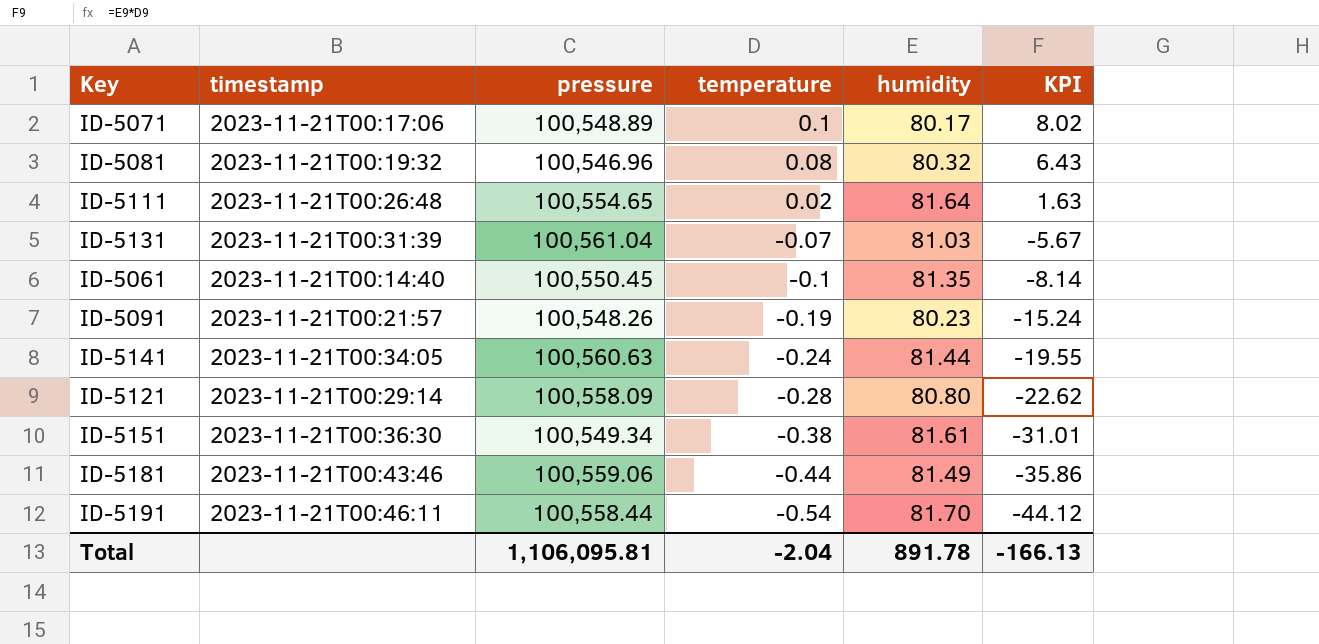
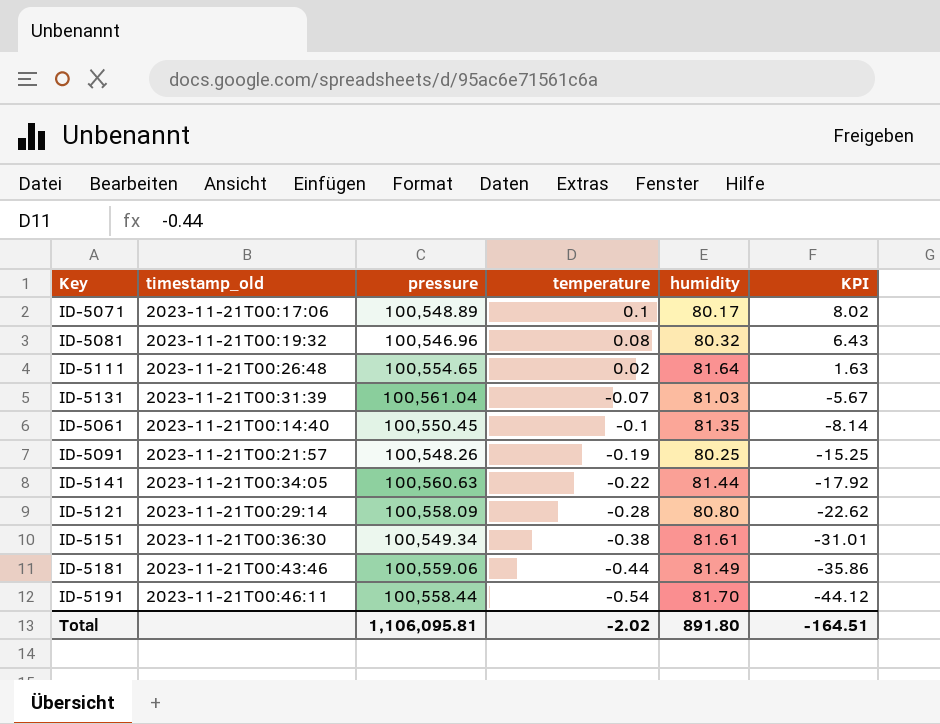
column name: timestamp -> timestamp_old
ID-5091 | humidity: 80.23 -> 80.25
ID-5091 | KPI: -15.24 -> -15.25
ID-5141 | temperature: -0.24 -> -0.22
ID-5141 | KPI: -19.55 -> -17.92
Total | temperature: -2.04 -> -2.02
Total | humidity: 891.78 -> 891.80
Total | KPI: -166.13 -> -164.51

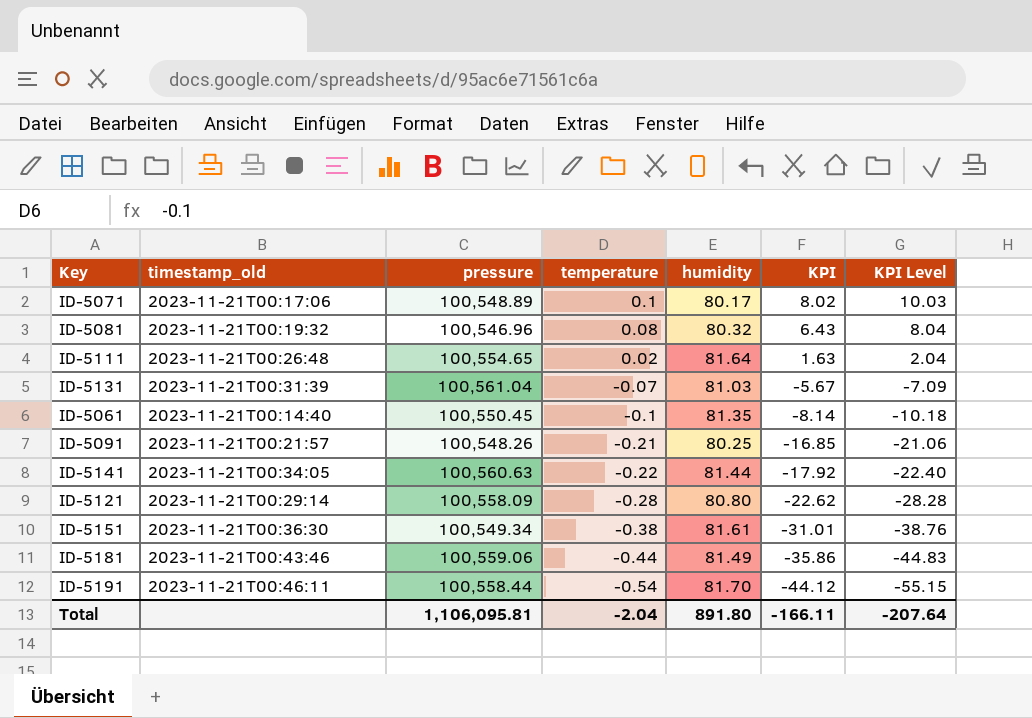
column KPI Level | formula: none -> [KPI] * 1.25
ID-5091 | temperature: -0.19 -> -0.21
ID-5091 | KPI: -15.25 -> -16.85
Total | temperature: -2.02 -> -2.04
Total | KPI: -164.51 -> -166.11

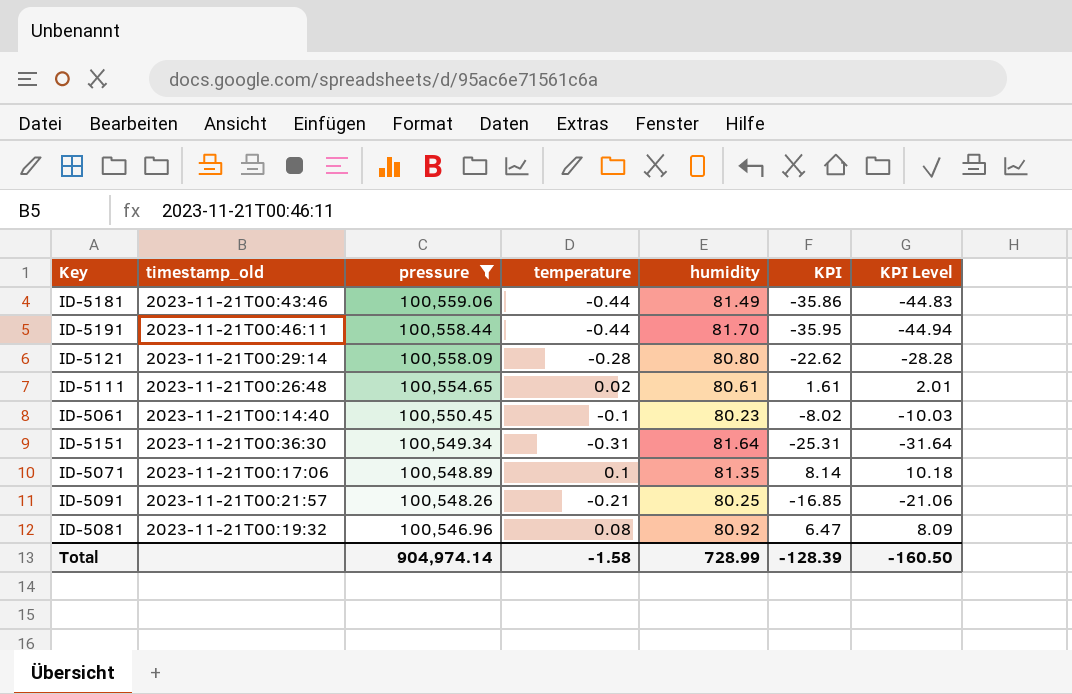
filter: none -> pressure <= 100,559.06
row order: temperature descending -> pressure descending
ID-5191 | temperature: -0.54 -> -0.44
ID-5191 | KPI: -44.12 -> -35.95
ID-5191 | KPI Level: -55.15 -> -44.94
ID-5111 | humidity: 81.64 -> 80.61
ID-5111 | KPI: 1.63 -> 1.61
ID-5111 | KPI Level: 2.04 -> 2.01
ID-5061 | humidity: 81.35 -> 80.23
ID-5061 | KPI: -8.14 -> -8.02
ID-5061 | KPI Level: -10.18 -> -10.03
ID-5151 | temperature: -0.38 -> -0.31
ID-5151 | humidity: 81.61 -> 81.64
ID-5151 | KPI: -31.01 -> -25.31
ID-5151 | KPI Level: -38.76 -> -31.64
ID-5071 | humidity: 80.17 -> 81.35
ID-5071 | KPI: 8.02 -> 8.14
ID-5071 | KPI Level: 10.03 -> 10.18
ID-5081 | humidity: 80.32 -> 80.92
ID-5081 | KPI: 6.43 -> 6.47
ID-5081 | KPI Level: 8.04 -> 8.09
Total | pressure: 1,106,095.81 -> 904,974.14
Total | temperature: -2.04 -> -1.58
Total | humidity: 891.80 -> 728.99
Total | KPI: -166.11 -> -128.39
Total | KPI Level: -207.64 -> -160.50

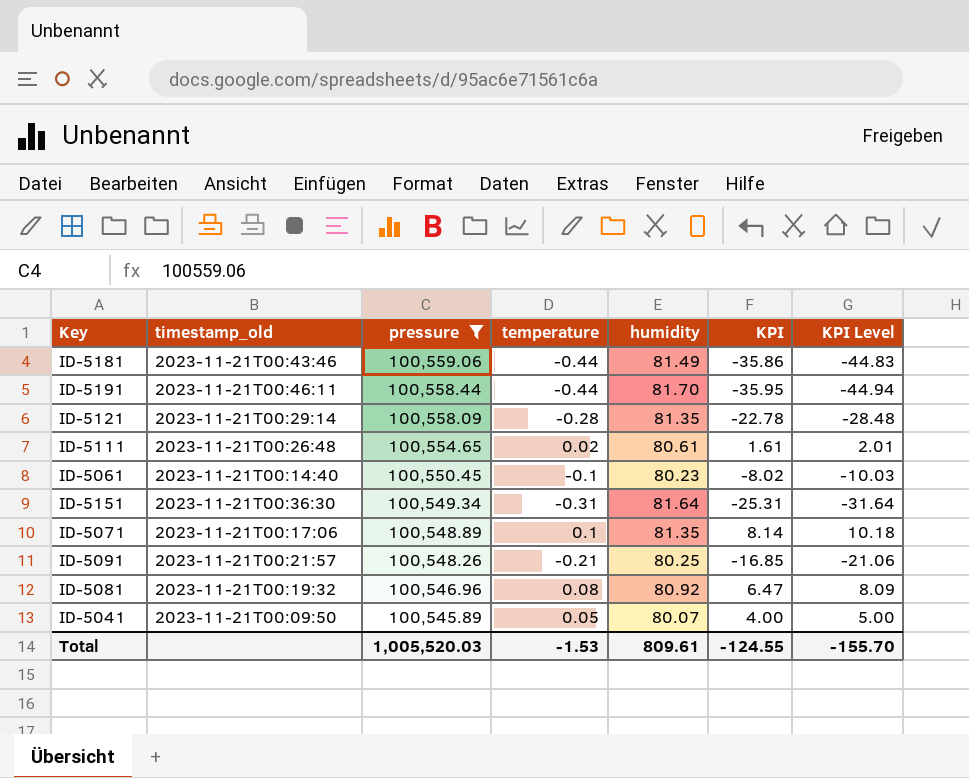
ID-5121 | humidity: 80.80 -> 81.35
ID-5121 | KPI: -22.62 -> -22.78
ID-5121 | KPI Level: -28.28 -> -28.48
row ID-5041: none -> 2023-11-21T00:09:50 | 100,545.89 | 0.05 | 80.07 | 4.00 | 5.00
Total | pressure: 904,974.14 -> 1,005,520.03
Total | temperature: -1.58 -> -1.53
Total | humidity: 728.99 -> 809.61
Total | KPI: -128.39 -> -124.55
Total | KPI Level: -160.50 -> -155.70

